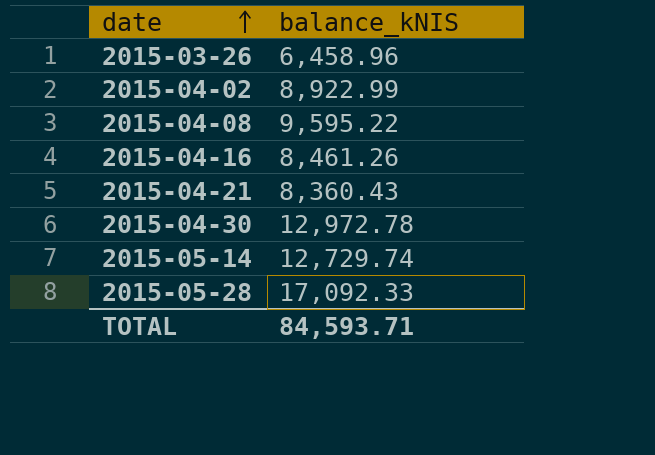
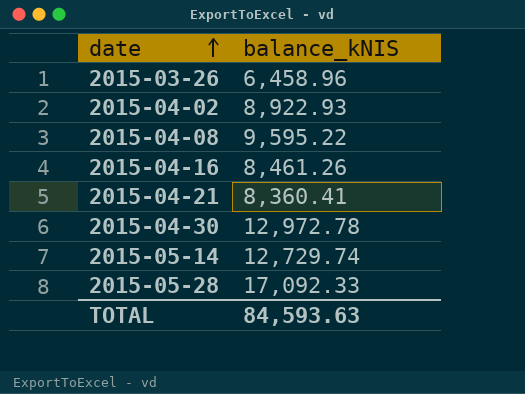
2015-04-02 | balance_kNIS: 8,922.99 -> 8,922.93
2015-04-21 | balance_kNIS: 8,360.43 -> 8,360.41
TOTAL | balance_kNIS: 84,593.71 -> 84,593.63

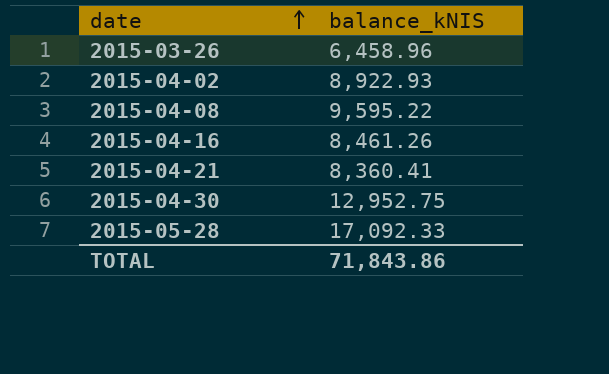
row 2015-05-14: 12,729.74 -> none
2015-04-30 | balance_kNIS: 12,972.78 -> 12,952.75
TOTAL | balance_kNIS: 84,593.63 -> 71,843.86

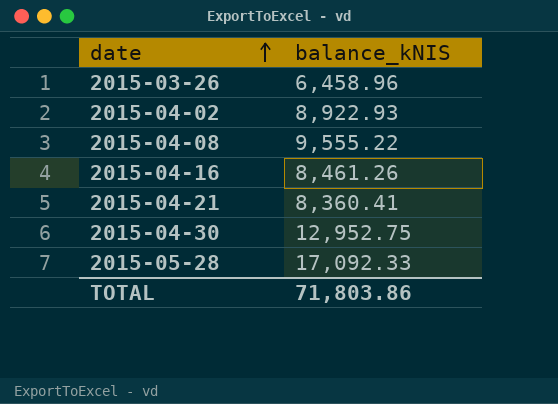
2015-04-08 | balance_kNIS: 9,595.22 -> 9,555.22
TOTAL | balance_kNIS: 71,843.86 -> 71,803.86

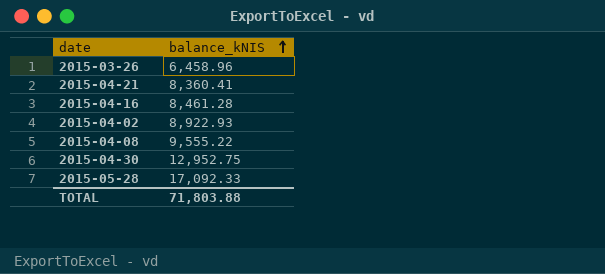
row order: date ascending -> balance_kNIS ascending
2015-04-16 | balance_kNIS: 8,461.26 -> 8,461.28
TOTAL | balance_kNIS: 71,803.86 -> 71,803.88

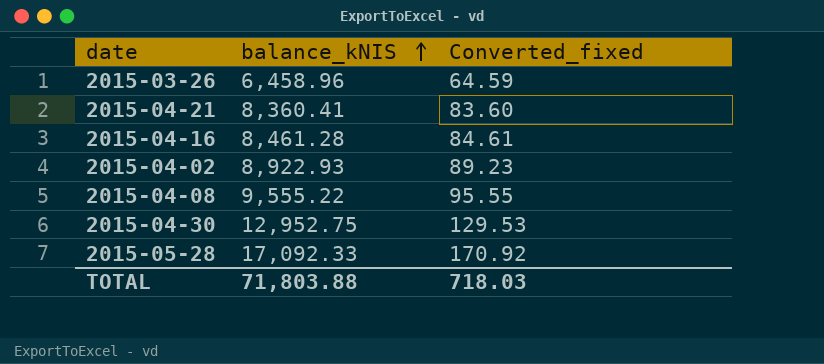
column Converted_fixed | formula: none -> [balance_kNIS] * 0.01

